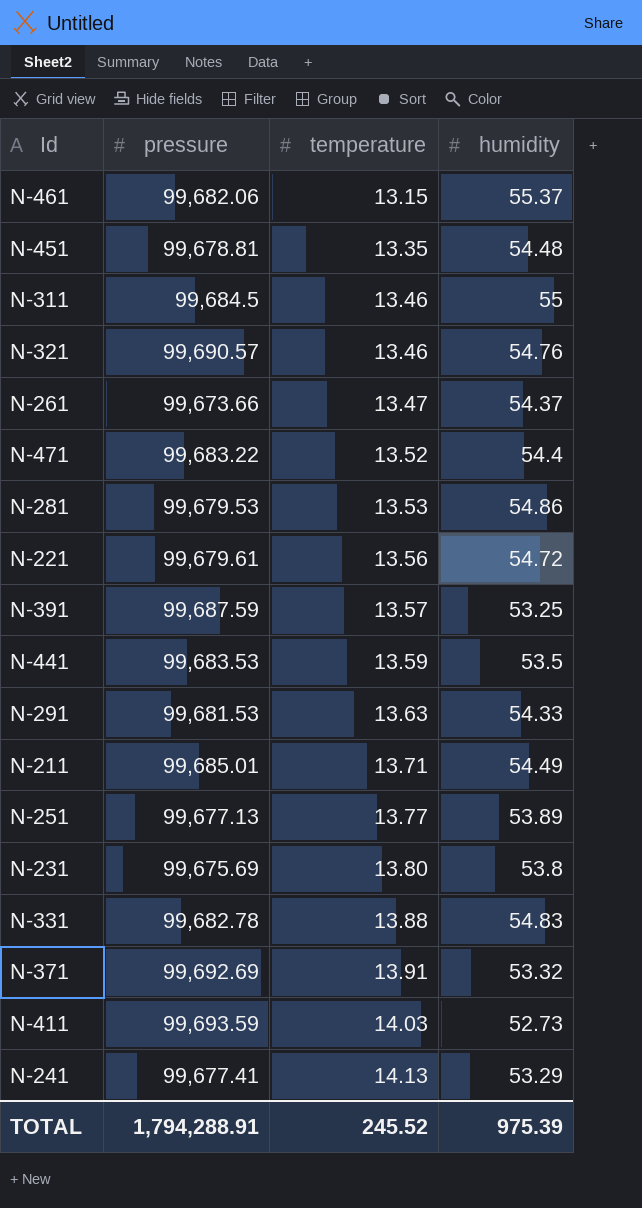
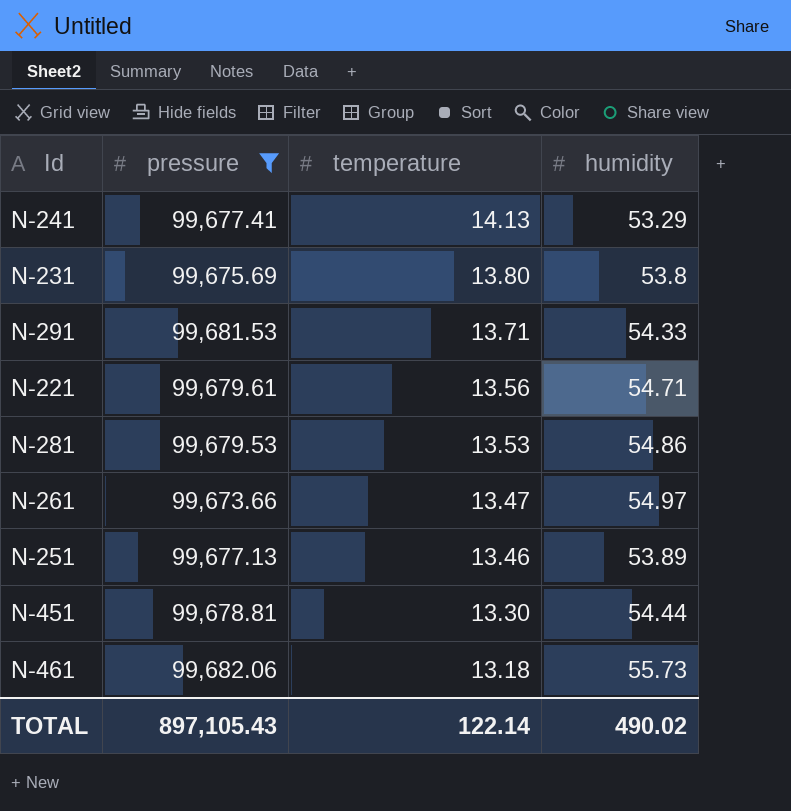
filter: none -> pressure <= 99,682.06
row order: temperature ascending -> temperature descending
N-291 | temperature: 13.63 -> 13.71
N-221 | humidity: 54.72 -> 54.71
N-261 | humidity: 54.37 -> 54.97
N-251 | temperature: 13.77 -> 13.46
N-451 | temperature: 13.35 -> 13.30
N-451 | humidity: 54.48 -> 54.44
N-461 | temperature: 13.15 -> 13.18
N-461 | humidity: 55.37 -> 55.73
TOTAL | pressure: 1,794,288.91 -> 897,105.43
TOTAL | temperature: 245.52 -> 122.14
TOTAL | humidity: 975.39 -> 490.02

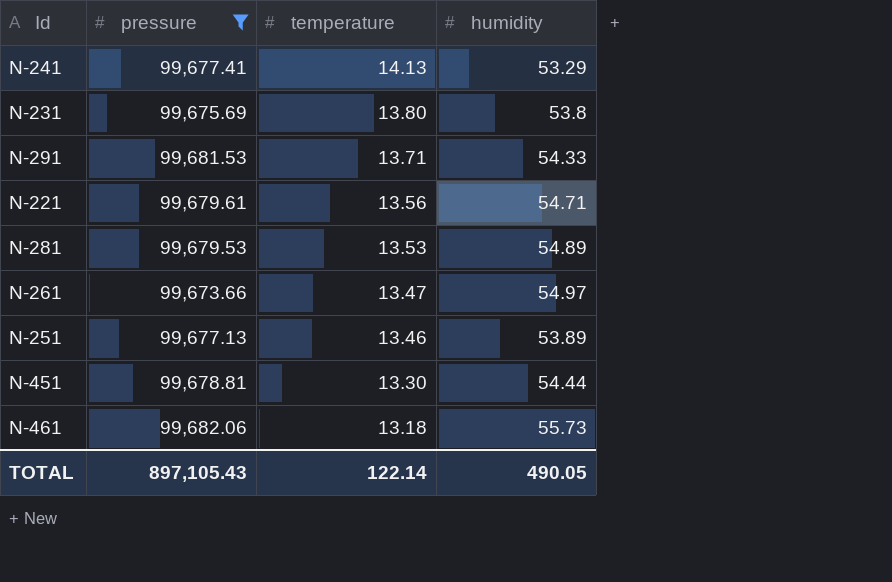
N-281 | humidity: 54.86 -> 54.89
TOTAL | humidity: 490.02 -> 490.05

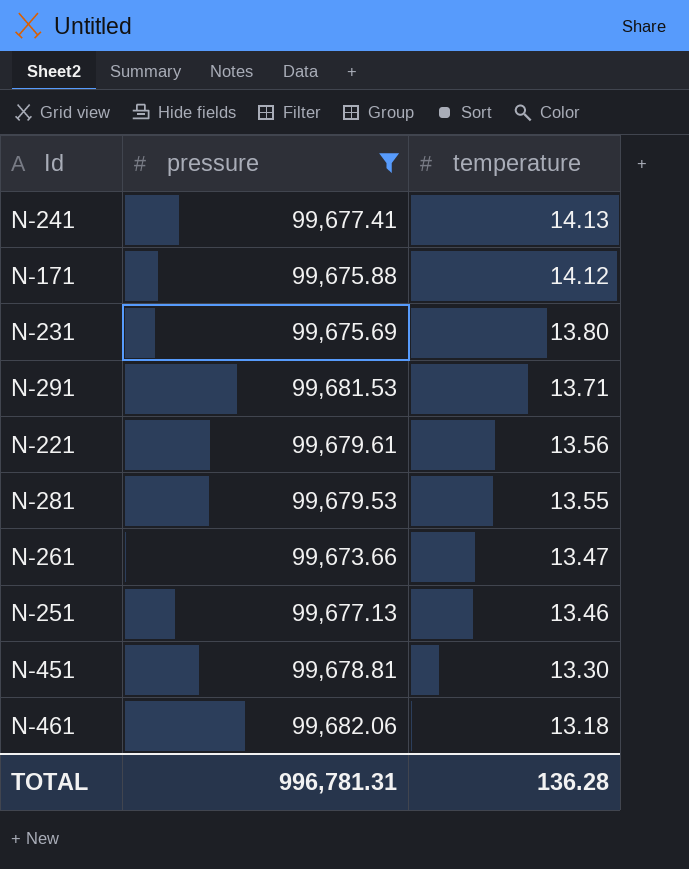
column humidity | position: 4 -> none
row N-171: none -> 99,675.88 | 14.12
N-281 | temperature: 13.53 -> 13.55
TOTAL | pressure: 897,105.43 -> 996,781.31
TOTAL | temperature: 122.14 -> 136.28

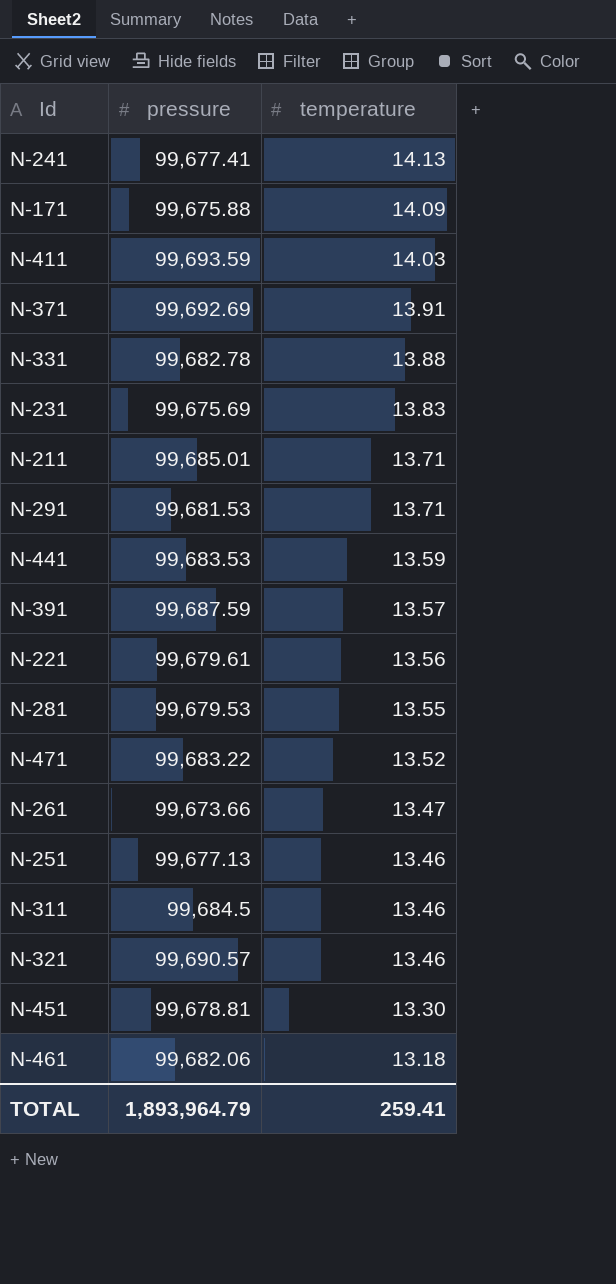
filter: pressure <= 99,682.06 -> none
N-171 | temperature: 14.12 -> 14.09
N-231 | temperature: 13.80 -> 13.83
TOTAL | pressure: 996,781.31 -> 1,893,964.79
TOTAL | temperature: 136.28 -> 259.41

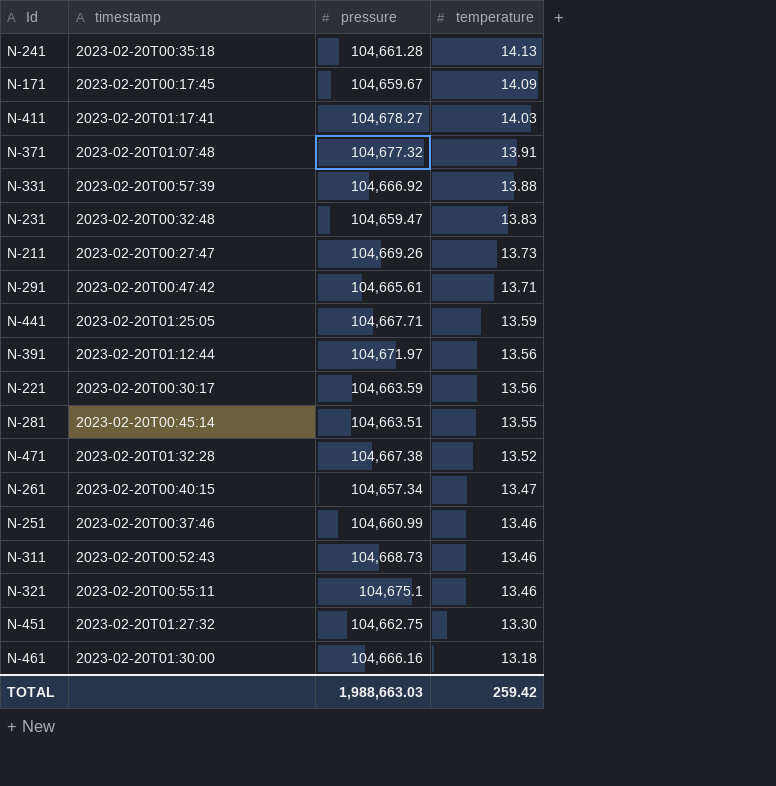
column timestamp | position: none -> 2
N-241 | pressure: 99,677.41 -> 104,661.28
N-171 | pressure: 99,675.88 -> 104,659.67
N-411 | pressure: 99,693.59 -> 104,678.27
N-371 | pressure: 99,692.69 -> 104,677.32
N-331 | pressure: 99,682.78 -> 104,666.92
N-231 | pressure: 99,675.69 -> 104,659.47
N-211 | pressure: 99,685.01 -> 104,669.26
N-211 | temperature: 13.71 -> 13.73
N-291 | pressure: 99,681.53 -> 104,665.61
N-441 | pressure: 99,683.53 -> 104,667.71
N-391 | pressure: 99,687.59 -> 104,671.97
N-391 | temperature: 13.57 -> 13.56
N-221 | pressure: 99,679.61 -> 104,663.59
N-281 | pressure: 99,679.53 -> 104,663.51
N-471 | pressure: 99,683.22 -> 104,667.38
N-261 | pressure: 99,673.66 -> 104,657.34
N-251 | pressure: 99,677.13 -> 104,660.99
N-311 | pressure: 99,684.5 -> 104,668.73
N-321 | pressure: 99,690.57 -> 104,675.1
N-451 | pressure: 99,678.81 -> 104,662.75
N-461 | pressure: 99,682.06 -> 104,666.16
TOTAL | pressure: 1,893,964.79 -> 1,988,663.03
TOTAL | temperature: 259.41 -> 259.42

